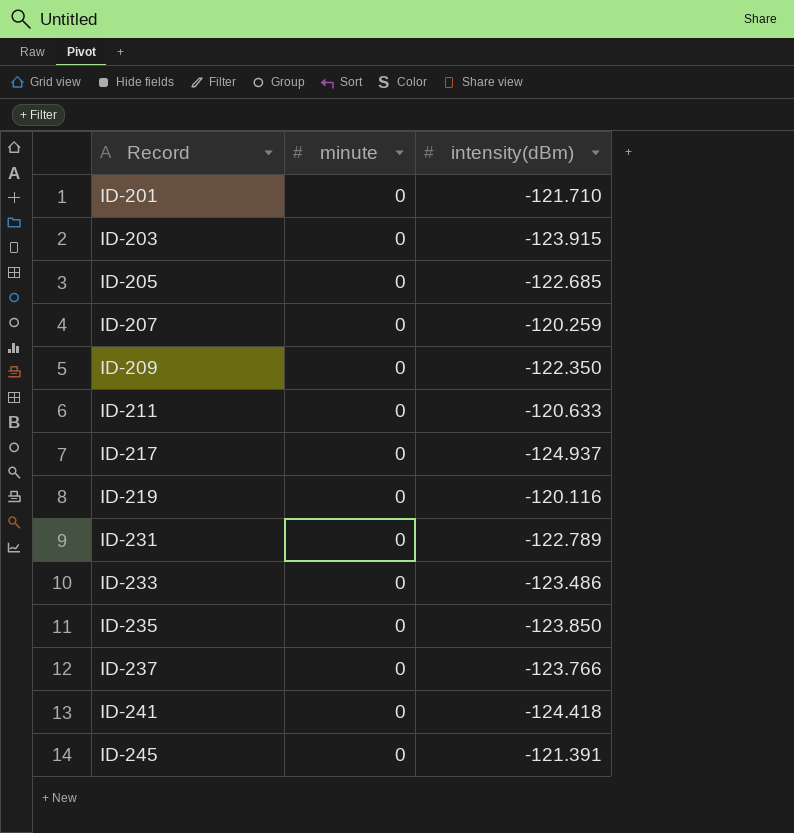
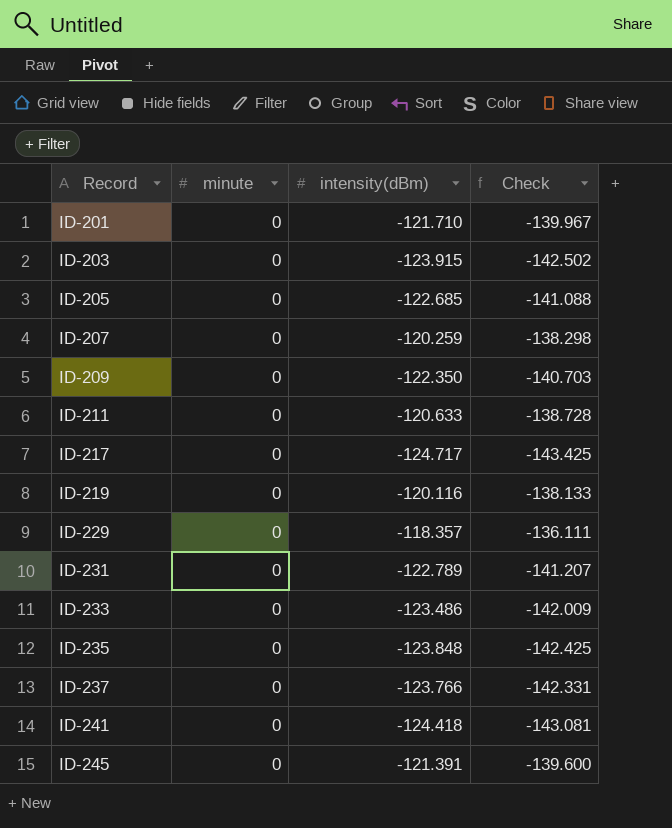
column Check | formula: none -> [intensity(dBm)] * 1.15
ID-217 | intensity(dBm): -124.937 -> -124.717
row ID-229: none -> 0 | -118.357 | -136.111
ID-235 | intensity(dBm): -123.850 -> -123.848

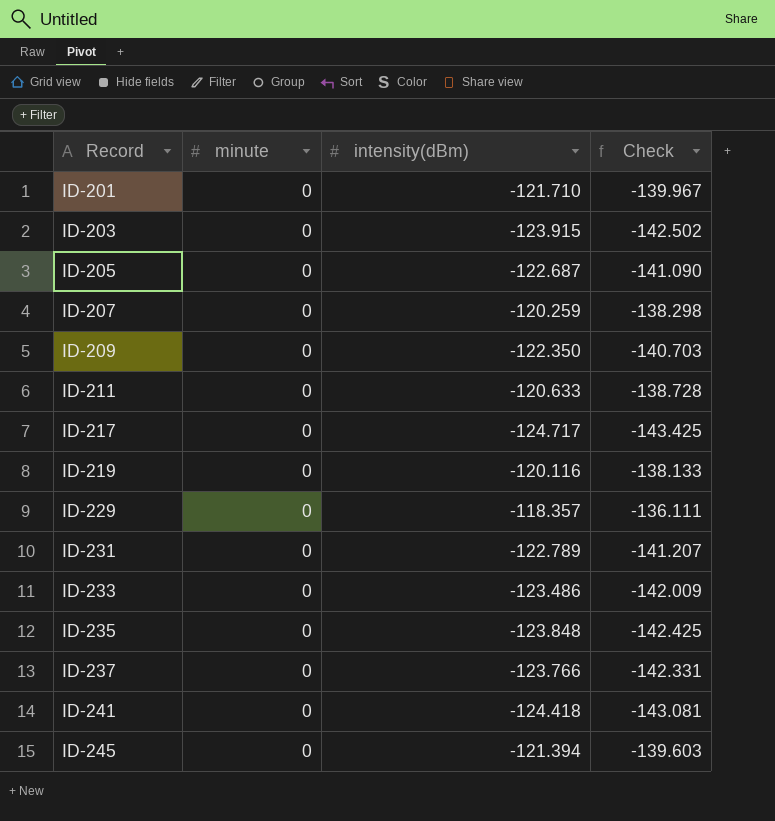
ID-205 | intensity(dBm): -122.685 -> -122.687
ID-205 | Check: -141.088 -> -141.090
ID-245 | intensity(dBm): -121.391 -> -121.394
ID-245 | Check: -139.600 -> -139.603

